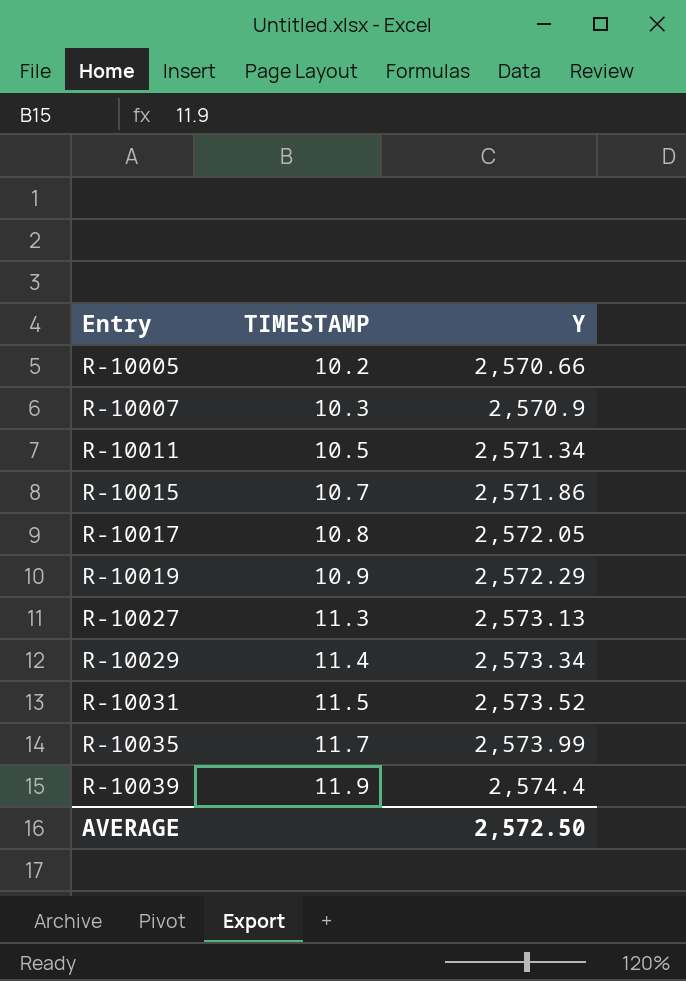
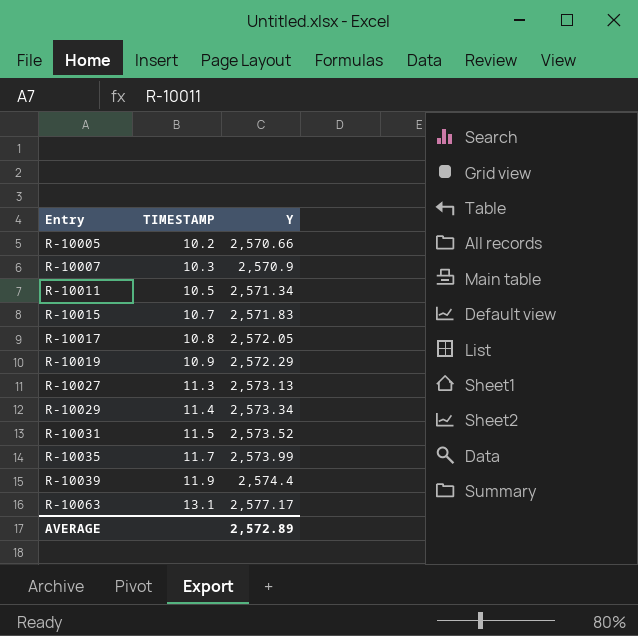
R-10015 | Y: 2,571.86 -> 2,571.83
row R-10063: none -> 13.1 | 2,577.17
AVERAGE | Y: 2,572.50 -> 2,572.89

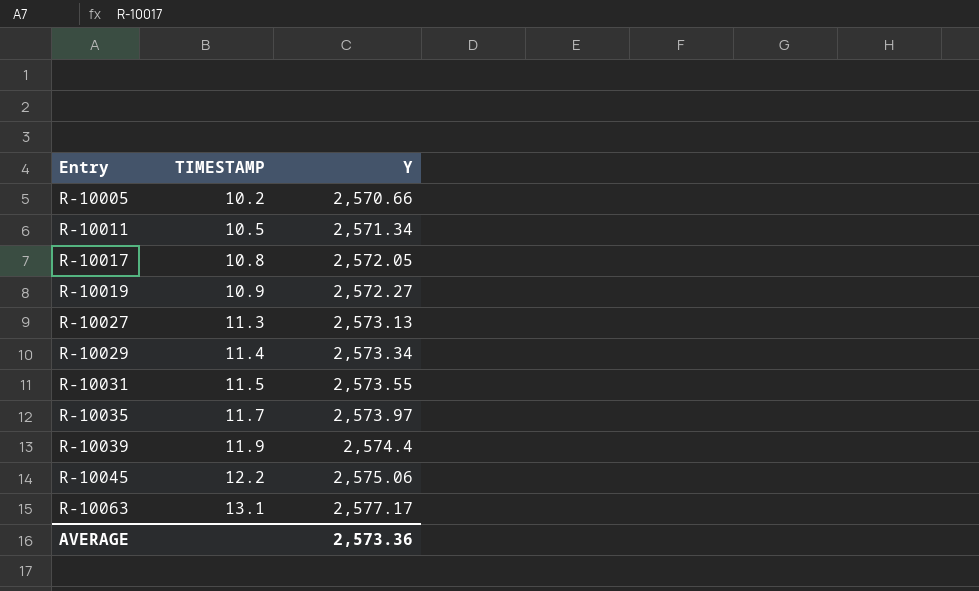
row R-10007: 10.3 | 2,570.9 -> none
row R-10015: 10.7 | 2,571.83 -> none
R-10019 | Y: 2,572.29 -> 2,572.27
R-10031 | Y: 2,573.52 -> 2,573.55
R-10035 | Y: 2,573.99 -> 2,573.97
row R-10045: none -> 12.2 | 2,575.06
AVERAGE | Y: 2,572.89 -> 2,573.36

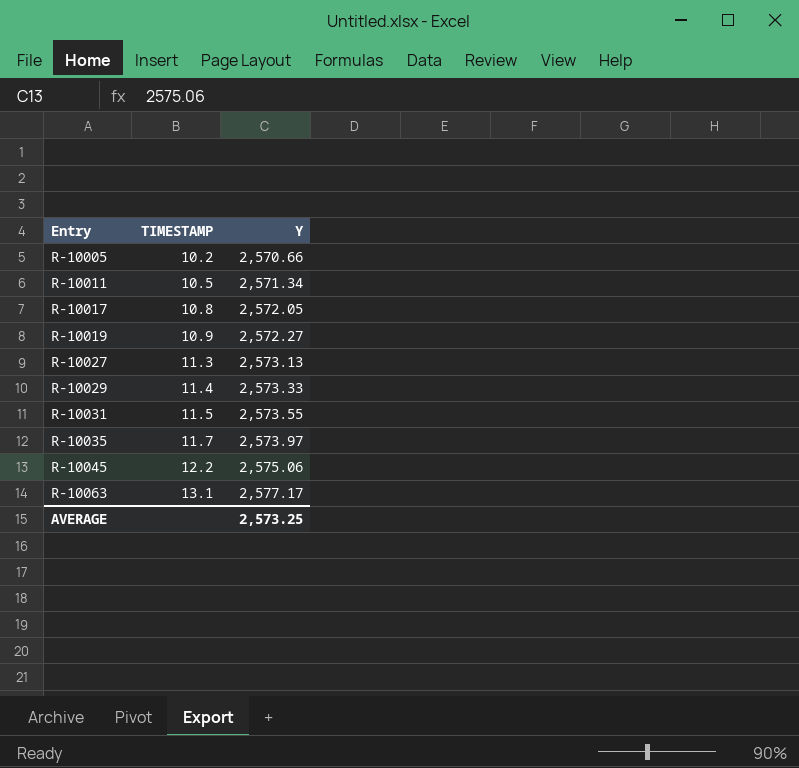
row R-10039: 11.9 | 2,574.4 -> none
R-10029 | Y: 2,573.34 -> 2,573.33
AVERAGE | Y: 2,573.36 -> 2,573.25

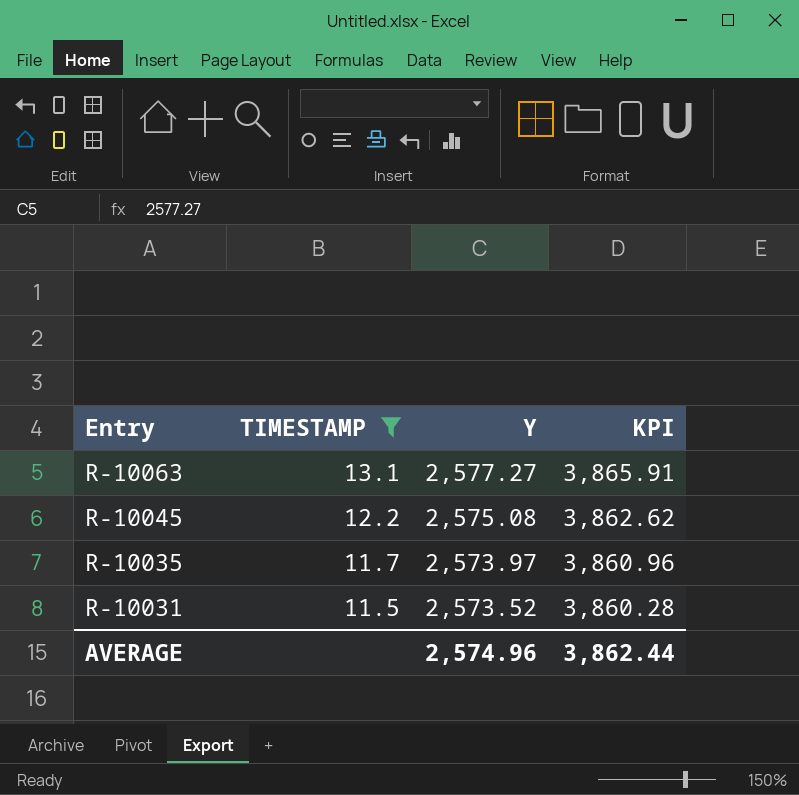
filter: none -> TIMESTAMP >= 11.5
row order: Entry ascending -> Entry descending
column KPI | formula: none -> [Y] * 1.5
R-10063 | Y: 2,577.17 -> 2,577.27
R-10045 | Y: 2,575.06 -> 2,575.08
R-10031 | Y: 2,573.55 -> 2,573.52
AVERAGE | Y: 2,573.25 -> 2,574.96

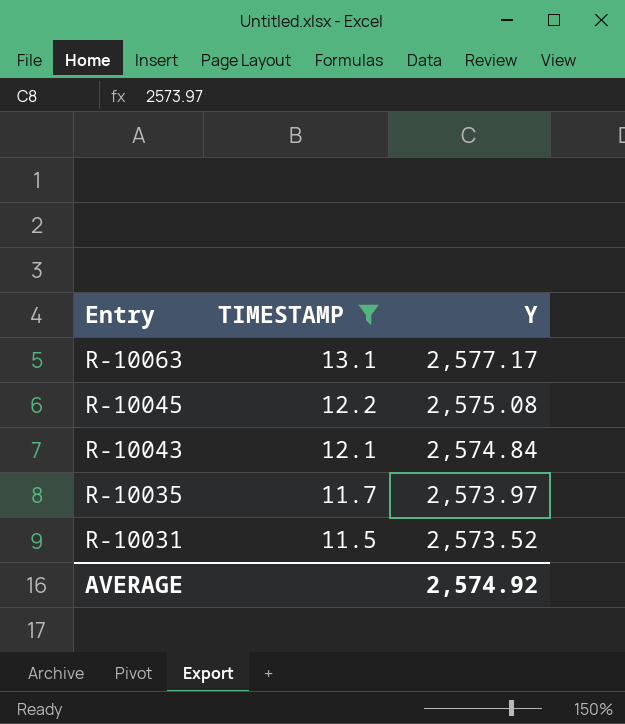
column KPI | formula: [Y] * 1.5 -> none
R-10063 | Y: 2,577.27 -> 2,577.17
row R-10043: none -> 12.1 | 2,574.84
AVERAGE | Y: 2,574.96 -> 2,574.92

